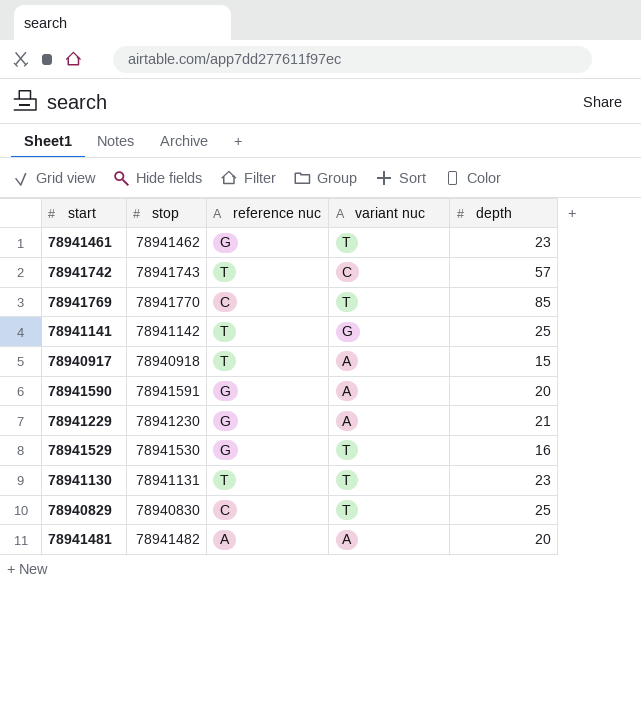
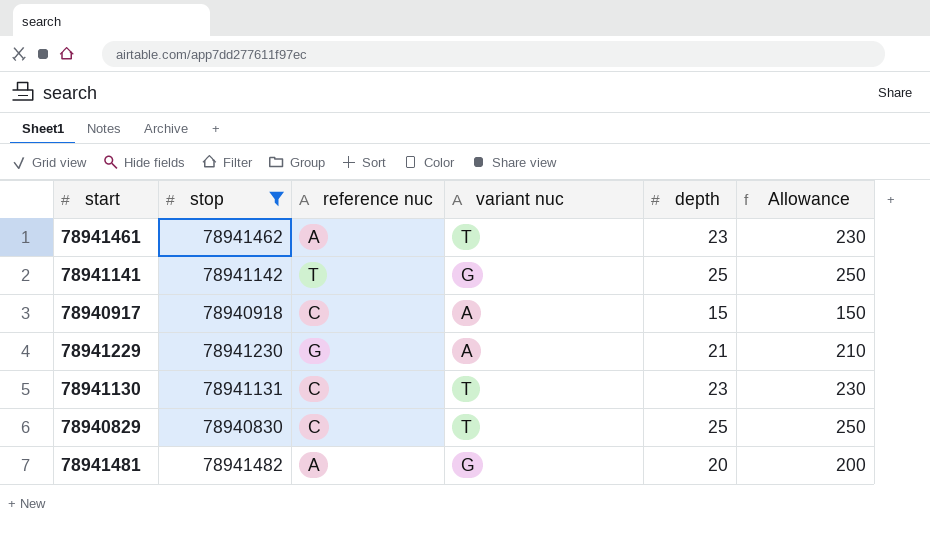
filter: none -> stop <= 78941482
column Allowance | formula: none -> [depth] * 10
78941461 | reference nuc: G -> A
78940917 | reference nuc: T -> C
78941130 | reference nuc: T -> C
78941481 | variant nuc: A -> G

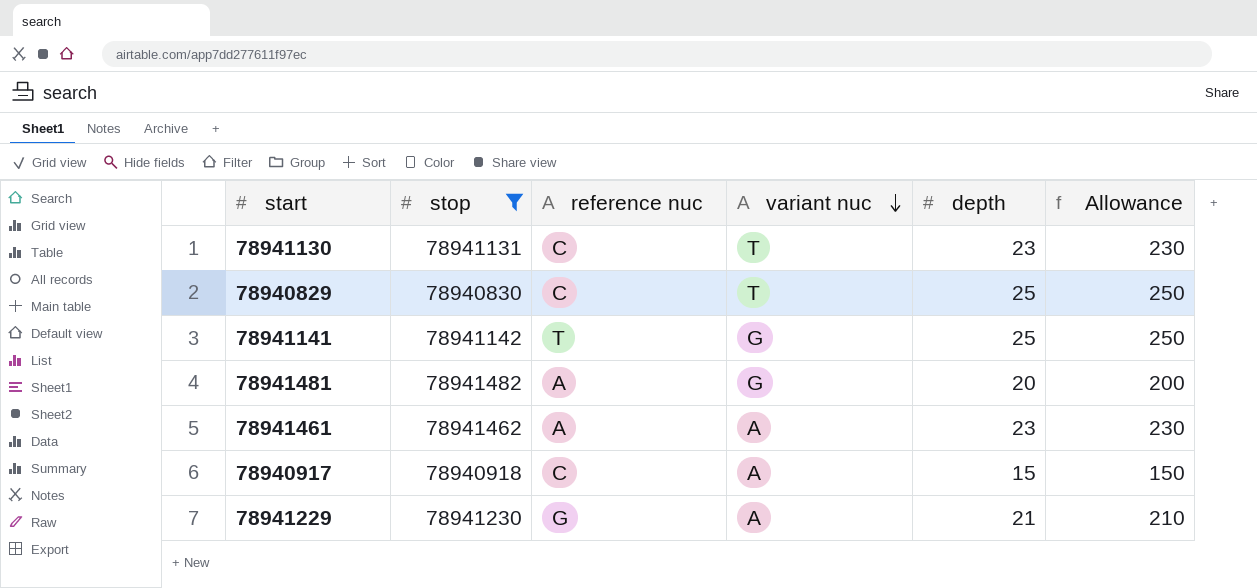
row order: none -> variant nuc descending
78941461 | variant nuc: T -> A

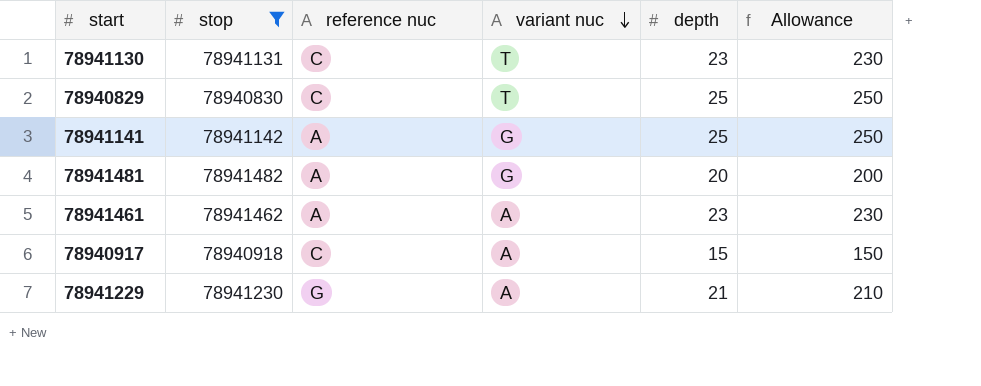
78941141 | reference nuc: T -> A

